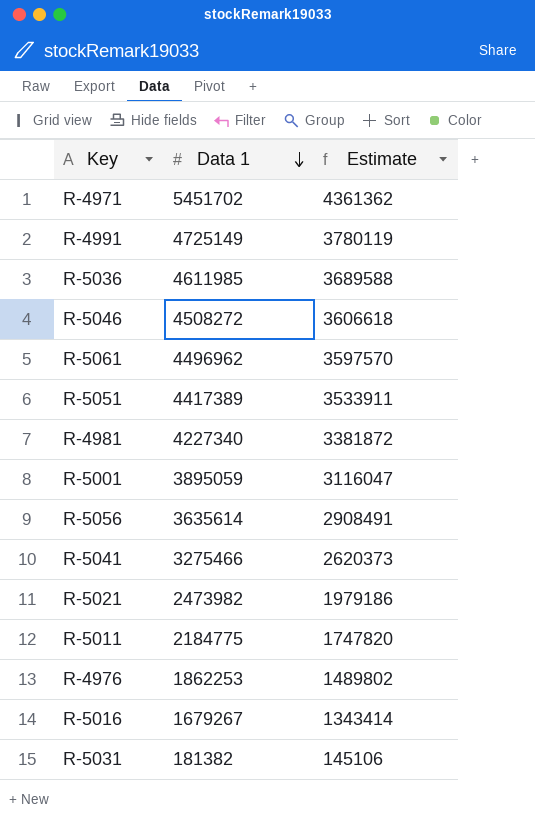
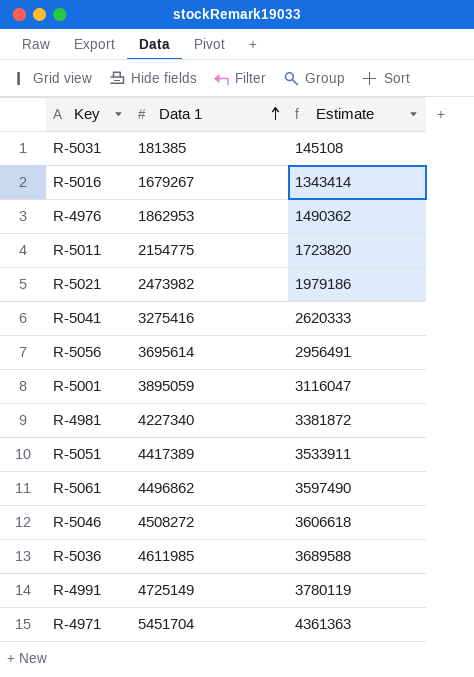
row order: Data 1 descending -> Data 1 ascending
R-5031 | Data 1: 181382 -> 181385
R-5031 | Estimate: 145106 -> 145108
R-4976 | Data 1: 1862253 -> 1862953
R-4976 | Estimate: 1489802 -> 1490362
R-5011 | Data 1: 2184775 -> 2154775
R-5011 | Estimate: 1747820 -> 1723820
R-5041 | Data 1: 3275466 -> 3275416
R-5041 | Estimate: 2620373 -> 2620333
R-5056 | Data 1: 3635614 -> 3695614
R-5056 | Estimate: 2908491 -> 2956491
R-5061 | Data 1: 4496962 -> 4496862
R-5061 | Estimate: 3597570 -> 3597490
R-4971 | Data 1: 5451702 -> 5451704
R-4971 | Estimate: 4361362 -> 4361363

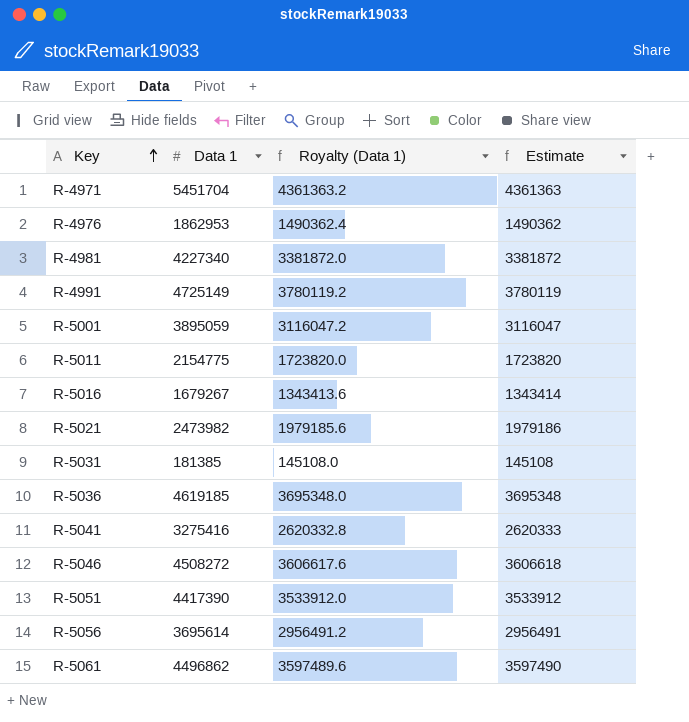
row order: Data 1 ascending -> Key ascending
column Royalty (Data 1) | formula: none -> [Data 1] * 0.8
R-5036 | Data 1: 4611985 -> 4619185
R-5036 | Estimate: 3689588 -> 3695348
R-5051 | Data 1: 4417389 -> 4417390
R-5051 | Estimate: 3533911 -> 3533912

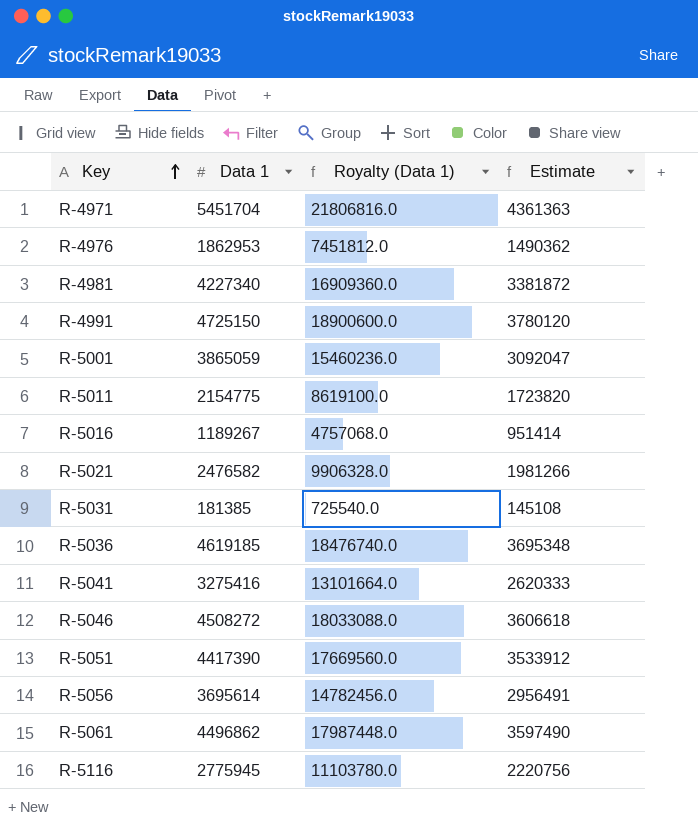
column Royalty (Data 1) | formula: [Data 1] * 0.8 -> [Data 1] * 4
R-4991 | Data 1: 4725149 -> 4725150
R-4991 | Estimate: 3780119 -> 3780120
R-5001 | Data 1: 3895059 -> 3865059
R-5001 | Estimate: 3116047 -> 3092047
R-5016 | Data 1: 1679267 -> 1189267
R-5016 | Estimate: 1343414 -> 951414
R-5021 | Data 1: 2473982 -> 2476582
R-5021 | Estimate: 1979186 -> 1981266
row R-5116: none -> 2775945 | 11103780.0 | 2220756

